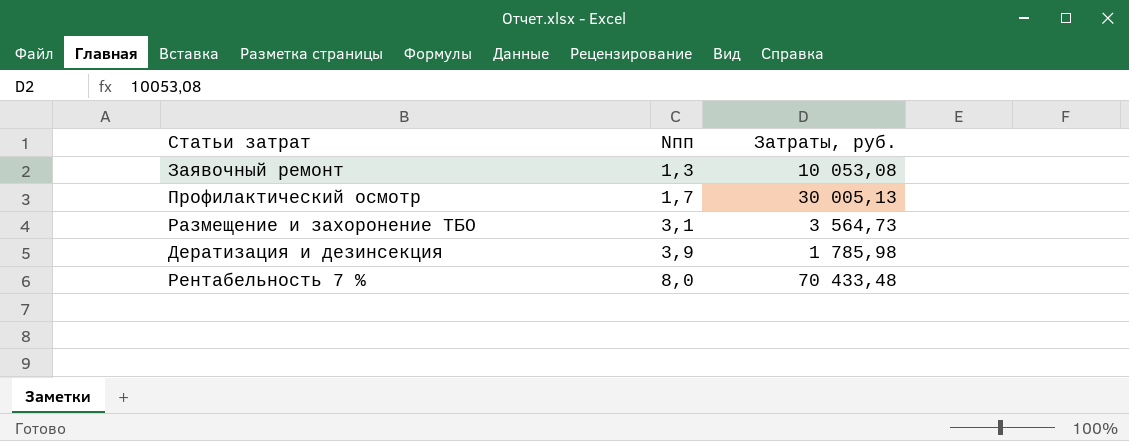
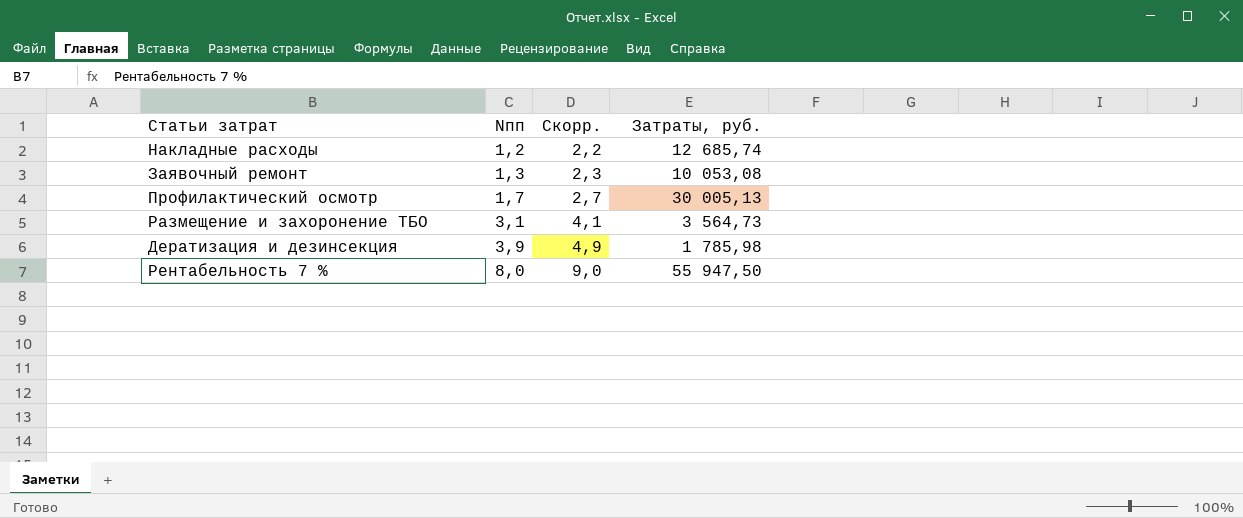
column Скорр. | formula: none -> [Nпп] + 1
row Накладные расходы: none -> 1,2 | 2,2 | 12 685,74
Рентабельность 7 % | Затраты, руб.: 70 433,48 -> 55 947,50

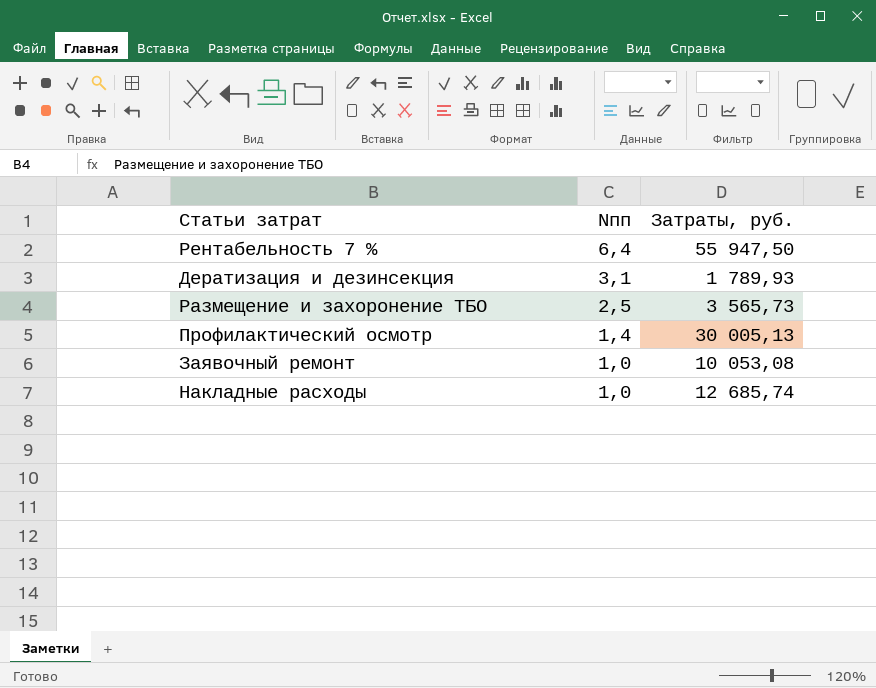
row order: Nпп ascending -> Nпп descending
column Скорр. | formula: [Nпп] + 1 -> none
Рентабельность 7 % | Nпп: 8,0 -> 6,4
Дератизация и дезинсекция | Nпп: 3,9 -> 3,1
Дератизация и дезинсекция | Затраты, руб.: 1 785,98 -> 1 789,93
Размещение и захоронение ТБО | Nпп: 3,1 -> 2,5
Размещение и захоронение ТБО | Затраты, руб.: 3 564,73 -> 3 565,73
Профилактический осмотр | Nпп: 1,7 -> 1,4
Заявочный ремонт | Nпп: 1,3 -> 1,0
Накладные расходы | Nпп: 1,2 -> 1,0

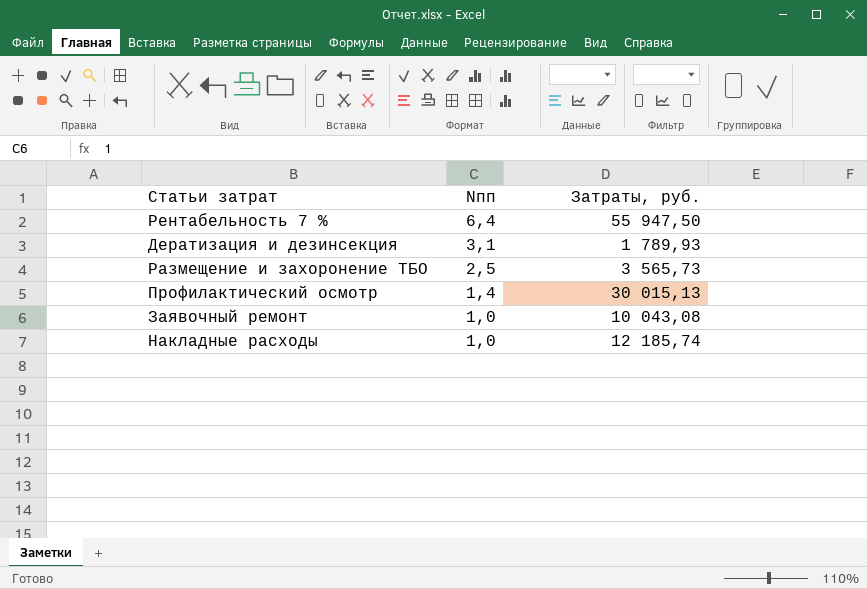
Профилактический осмотр | Затраты, руб.: 30 005,13 -> 30 015,13
Заявочный ремонт | Затраты, руб.: 10 053,08 -> 10 043,08
Накладные расходы | Затраты, руб.: 12 685,74 -> 12 185,74

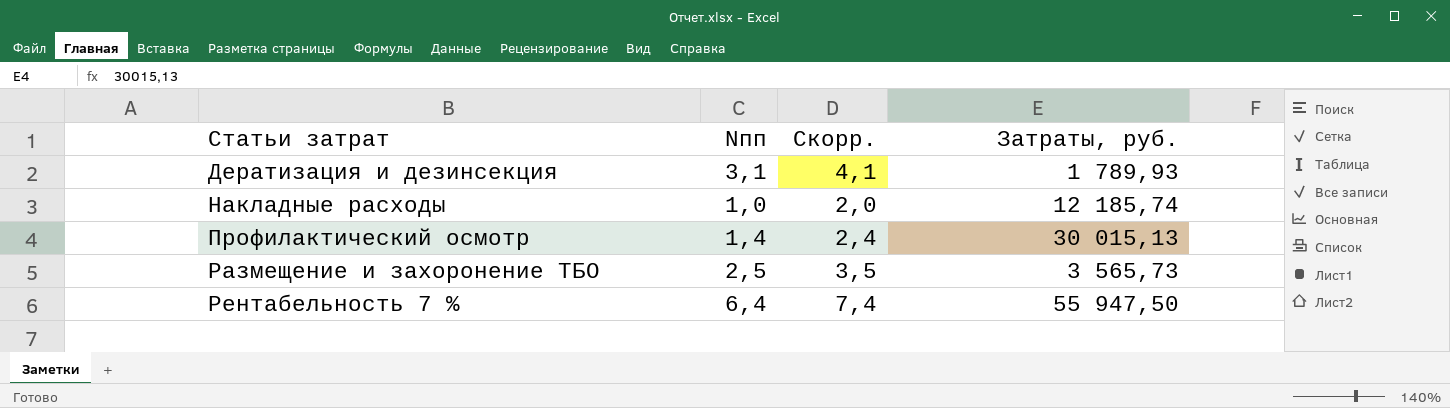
row order: Nпп descending -> Статьи затрат ascending
column Скорр. | formula: none -> [Nпп] + 1
row Заявочный ремонт: 1,0 | 10 043,08 -> none

